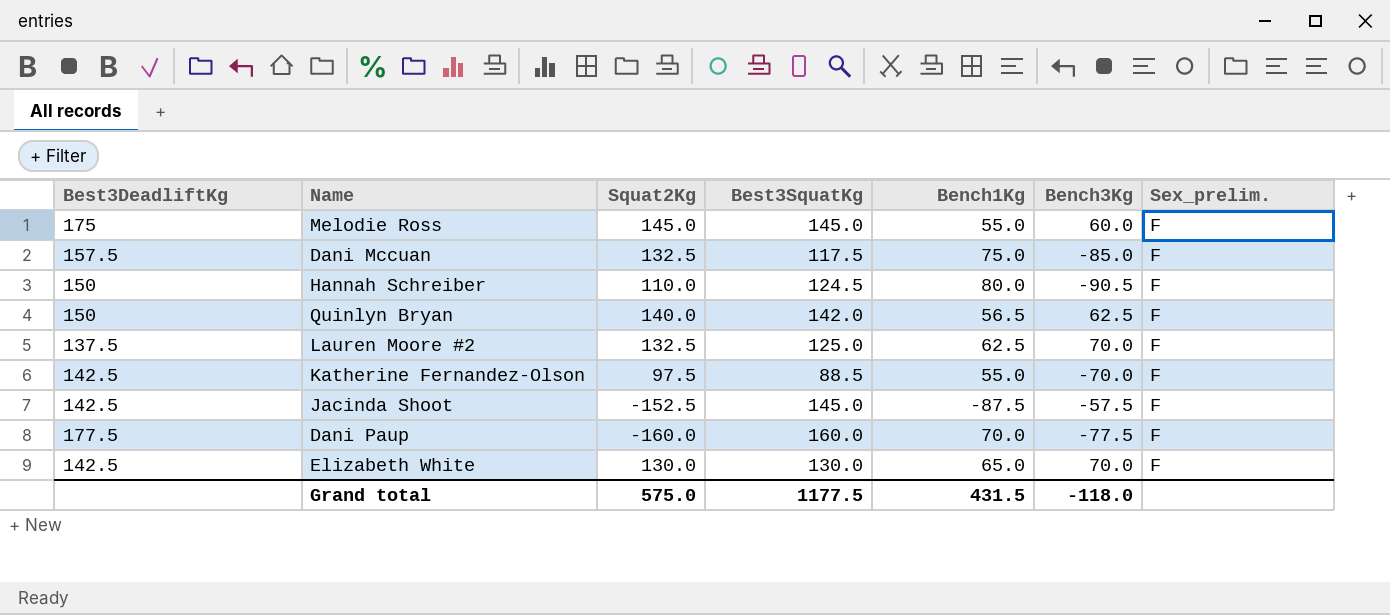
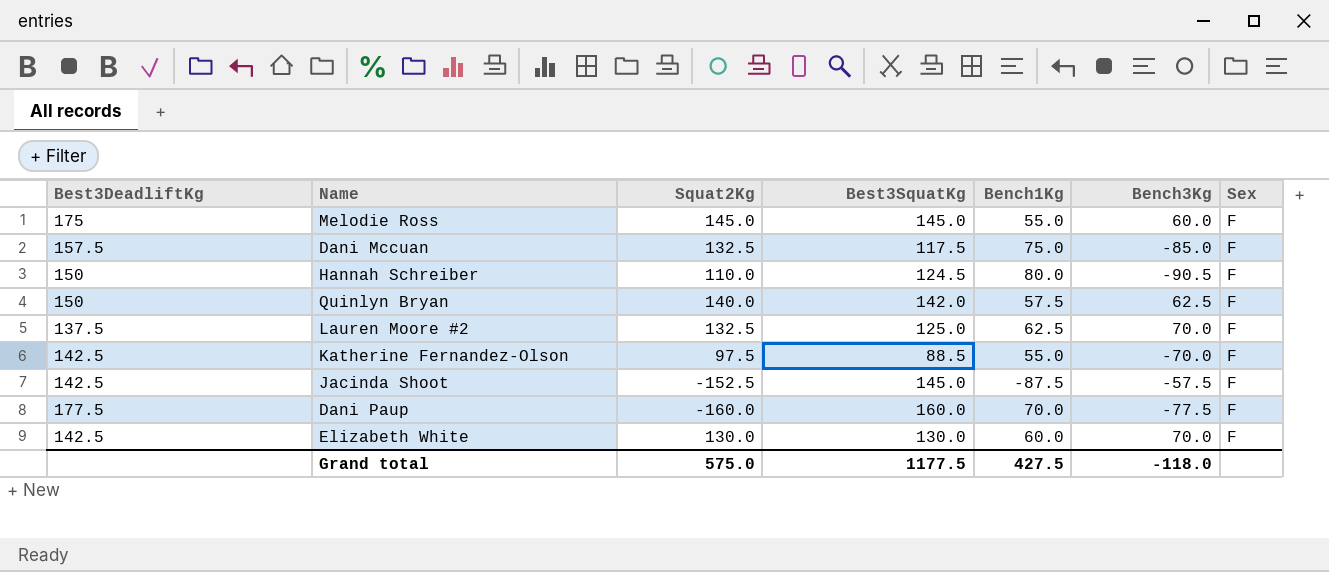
column name: Sex_prelim. -> Sex
Quinlyn Bryan | Bench1Kg: 56.5 -> 57.5
Elizabeth White | Bench1Kg: 65.0 -> 60.0
Grand total | Bench1Kg: 431.5 -> 427.5

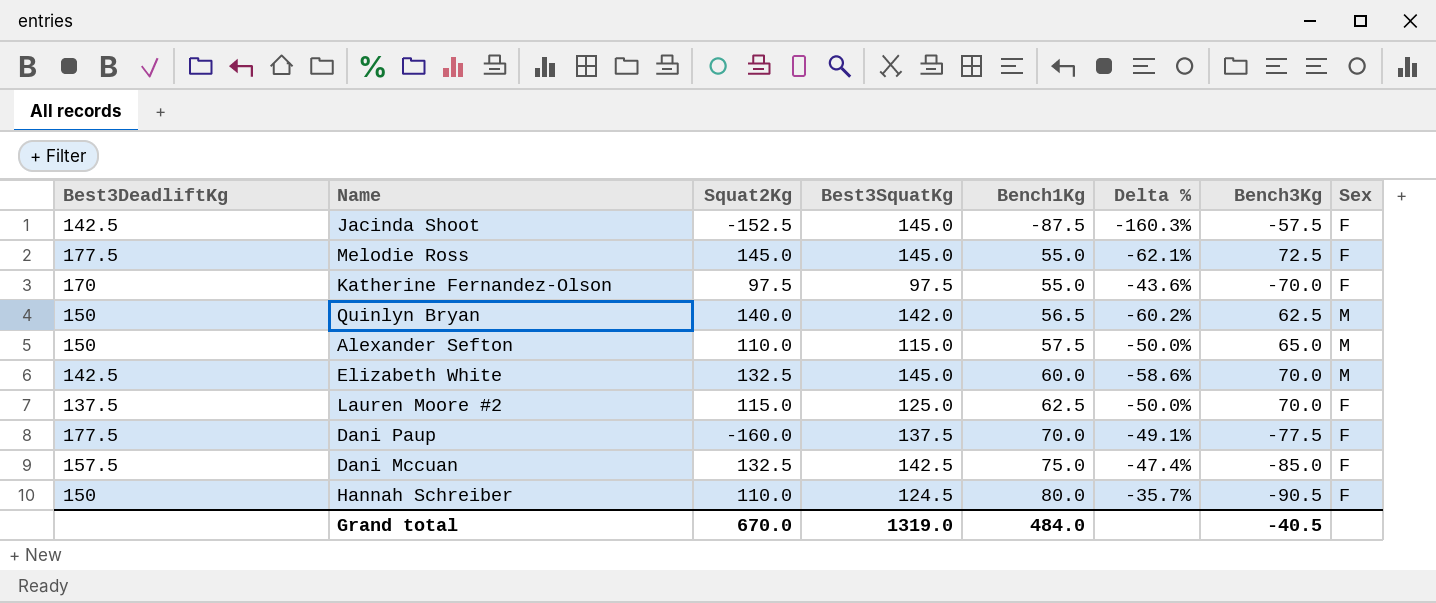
row order: none -> Bench1Kg ascending
column Delta % | formula: none -> ([Bench1Kg] - [Best3SquatKg]) / [Best3SquatKg]
Melodie Ross | Best3DeadliftKg: 175 -> 177.5
Melodie Ross | Bench3Kg: 60.0 -> 72.5
Katherine Fernandez-Olson | Best3DeadliftKg: 142.5 -> 170
Katherine Fernandez-Olson | Best3SquatKg: 88.5 -> 97.5
Quinlyn Bryan | Bench1Kg: 57.5 -> 56.5
Quinlyn Bryan | Sex: F -> M
row Alexander Sefton: none -> 150 | 110.0 | 115.0 | 57.5 | -50.0% | 65.0 | M
Elizabeth White | Squat2Kg: 130.0 -> 132.5
Elizabeth White | Best3SquatKg: 130.0 -> 145.0
Elizabeth White | Sex: F -> M
Lauren Moore #2 | Squat2Kg: 132.5 -> 115.0
Dani Paup | Best3SquatKg: 160.0 -> 137.5
Dani Mccuan | Best3SquatKg: 117.5 -> 142.5
Grand total | Squat2Kg: 575.0 -> 670.0
Grand total | Best3SquatKg: 1177.5 -> 1319.0
Grand total | Bench1Kg: 427.5 -> 484.0
Grand total | Bench3Kg: -118.0 -> -40.5

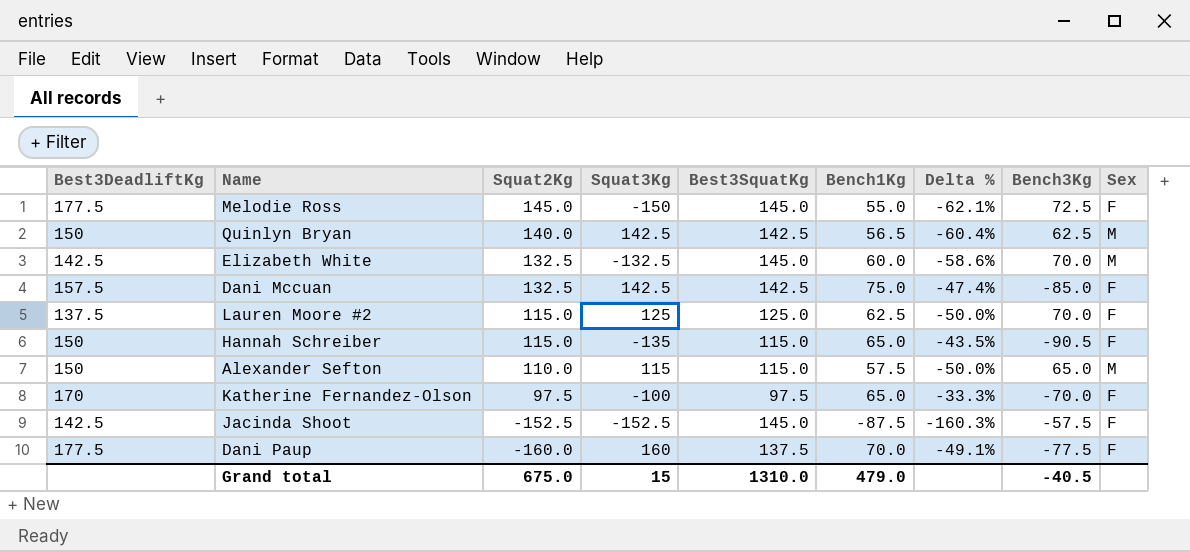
row order: Bench1Kg ascending -> Squat2Kg descending
column Squat3Kg | position: none -> 4
Quinlyn Bryan | Best3SquatKg: 142.0 -> 142.5
Quinlyn Bryan | Delta %: -60.2% -> -60.4%
Hannah Schreiber | Squat2Kg: 110.0 -> 115.0
Hannah Schreiber | Best3SquatKg: 124.5 -> 115.0
Hannah Schreiber | Bench1Kg: 80.0 -> 65.0
Hannah Schreiber | Delta %: -35.7% -> -43.5%
Katherine Fernandez-Olson | Bench1Kg: 55.0 -> 65.0
Katherine Fernandez-Olson | Delta %: -43.6% -> -33.3%
Grand total | Squat2Kg: 670.0 -> 675.0
Grand total | Best3SquatKg: 1319.0 -> 1310.0
Grand total | Bench1Kg: 484.0 -> 479.0

